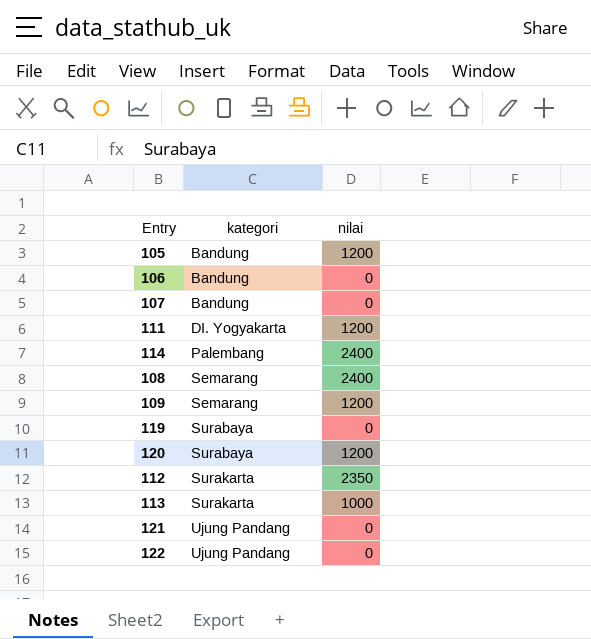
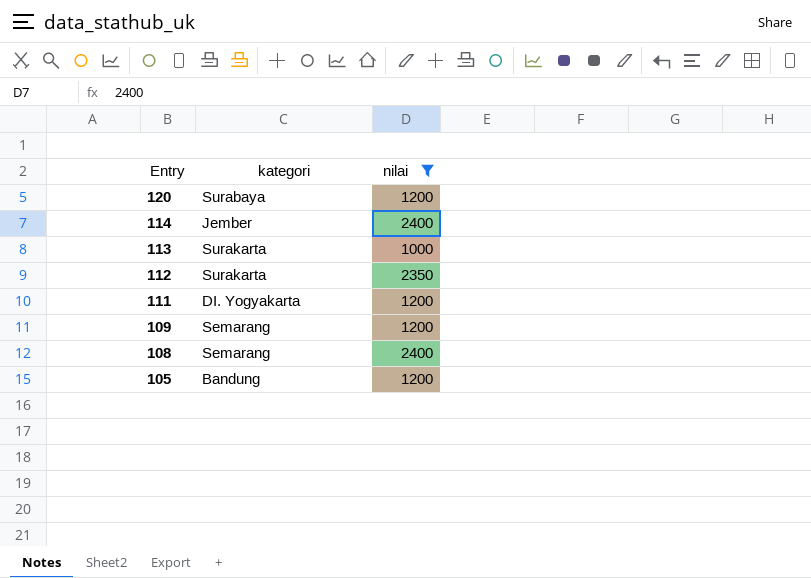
filter: none -> nilai != 0
row order: kategori ascending -> Entry descending
114 | kategori: Palembang -> Jember

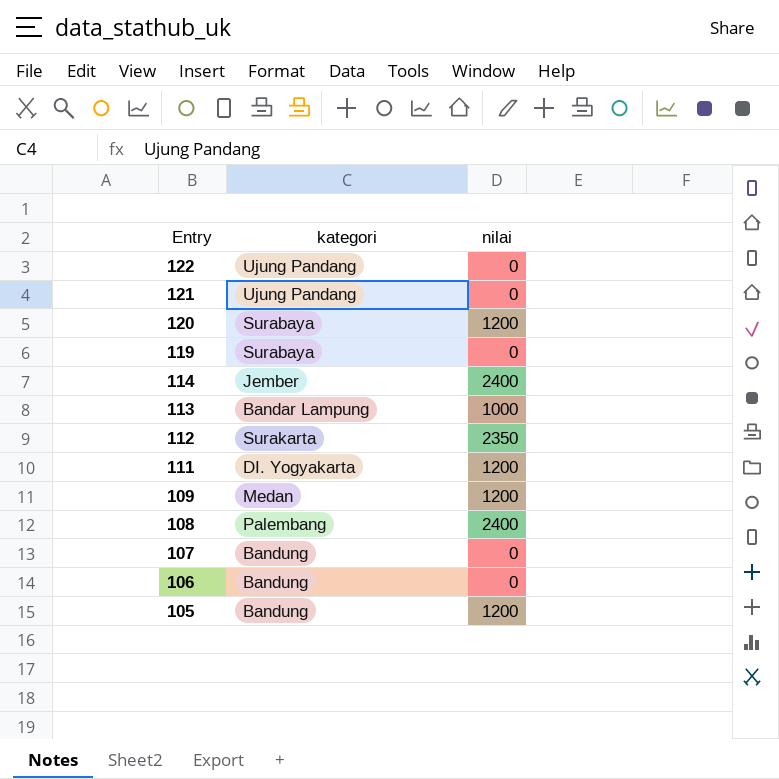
filter: nilai != 0 -> none
113 | kategori: Surakarta -> Bandar Lampung
109 | kategori: Semarang -> Medan
108 | kategori: Semarang -> Palembang

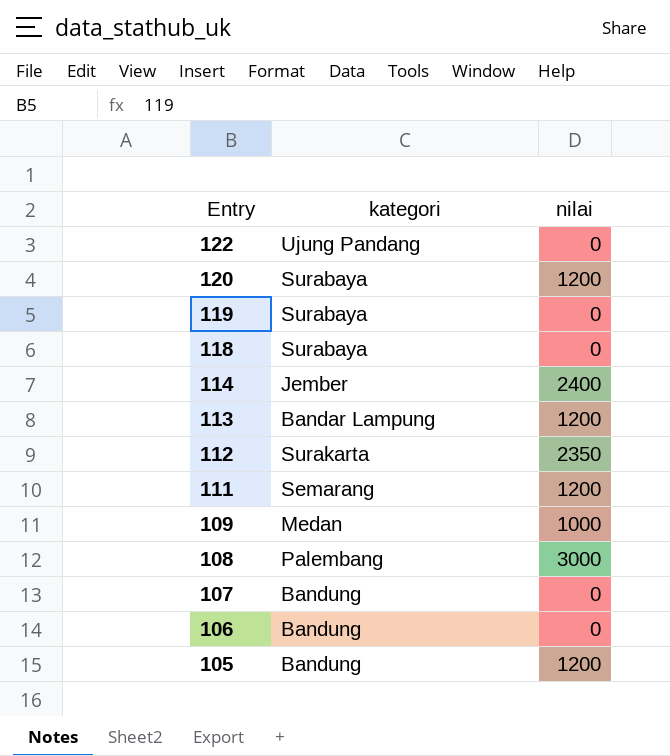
row 121: Ujung Pandang | 0 -> none
row 118: none -> Surabaya | 0
113 | nilai: 1000 -> 1200
111 | kategori: DI. Yogyakarta -> Semarang
109 | nilai: 1200 -> 1000
108 | nilai: 2400 -> 3000

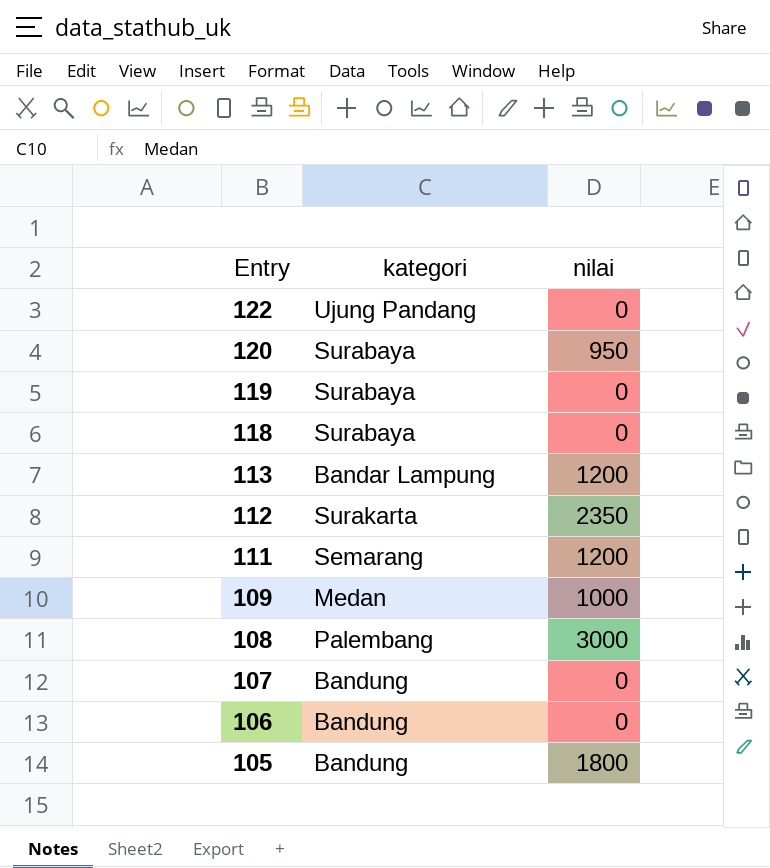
row 114: Jember | 2400 -> none
120 | nilai: 1200 -> 950
105 | nilai: 1200 -> 1800

